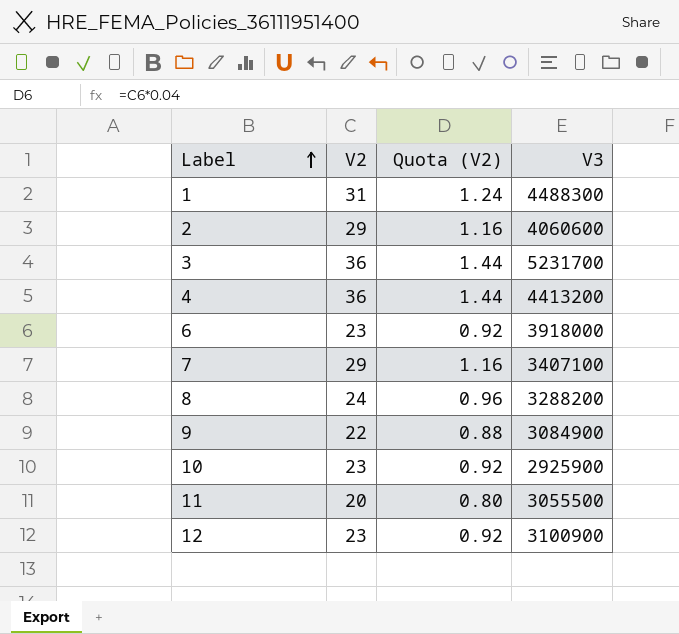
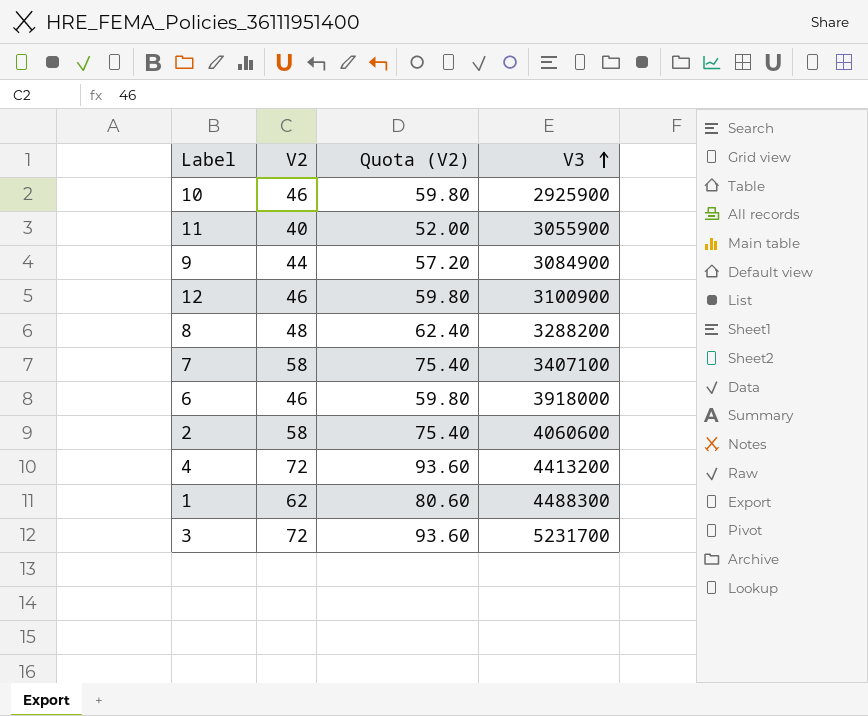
row order: Label ascending -> V3 ascending
column Quota (V2) | formula: [V2] * 0.04 -> [V2] * 1.3
10 | V2: 23 -> 46
11 | V2: 20 -> 40
11 | V3: 3055500 -> 3055900
9 | V2: 22 -> 44
12 | V2: 23 -> 46
8 | V2: 24 -> 48
7 | V2: 29 -> 58
6 | V2: 23 -> 46
2 | V2: 29 -> 58
4 | V2: 36 -> 72
1 | V2: 31 -> 62
3 | V2: 36 -> 72

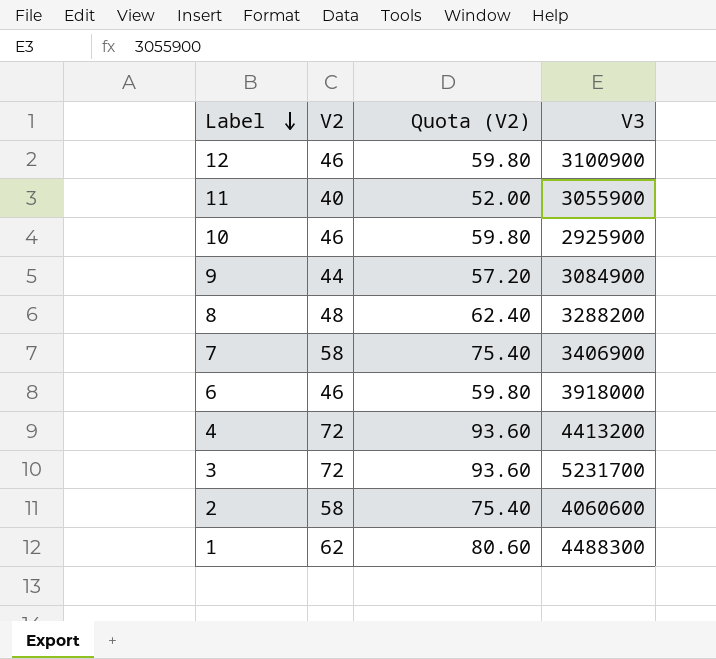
row order: V3 ascending -> Label descending
7 | V3: 3407100 -> 3406900

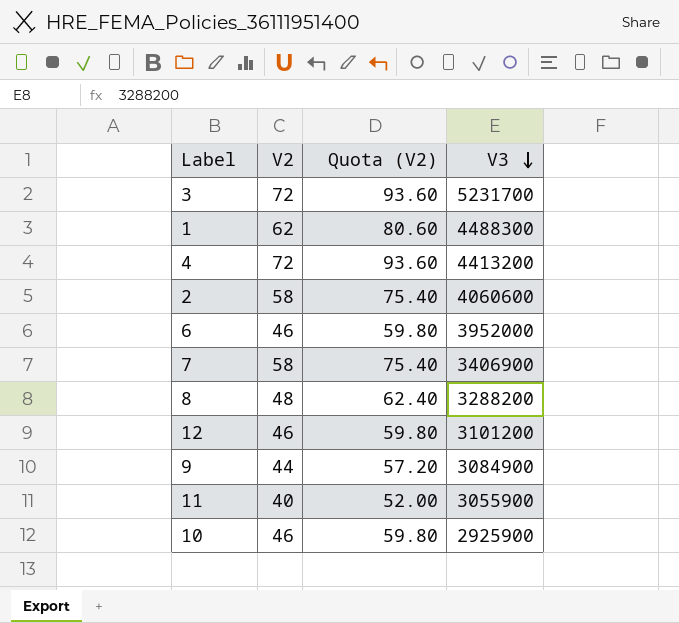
row order: Label descending -> V3 descending
6 | V3: 3918000 -> 3952000
12 | V3: 3100900 -> 3101200

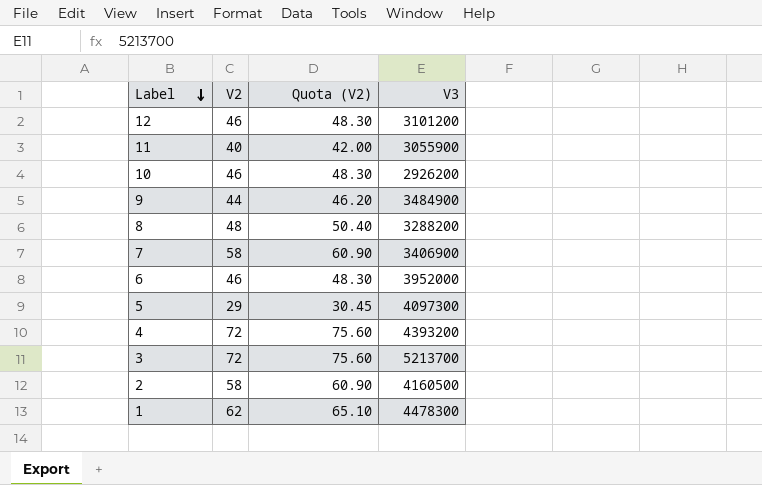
row order: V3 descending -> Label descending
column Quota (V2) | formula: [V2] * 1.3 -> [V2] * 1.05
10 | V3: 2925900 -> 2926200
9 | V3: 3084900 -> 3484900
row 5: none -> 29 | 30.45 | 4097300
4 | V3: 4413200 -> 4393200
3 | V3: 5231700 -> 5213700
2 | V3: 4060600 -> 4160500
1 | V3: 4488300 -> 4478300

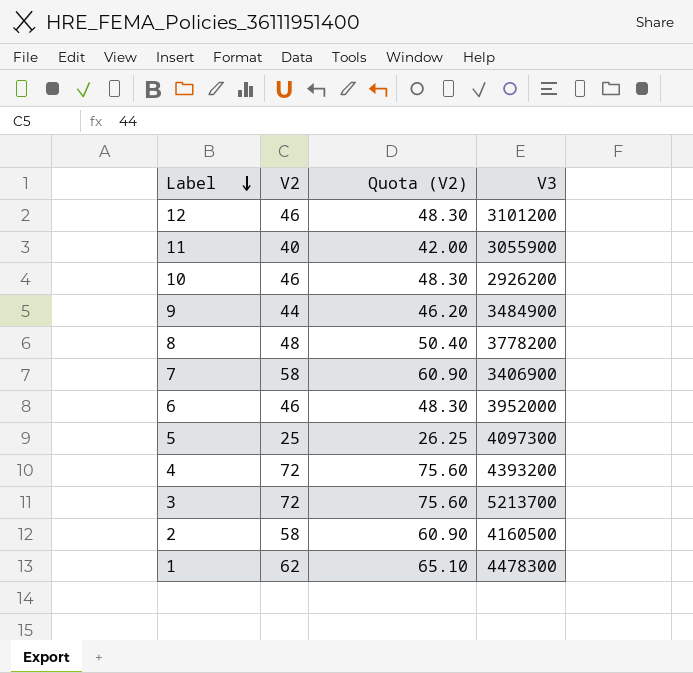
8 | V3: 3288200 -> 3778200
5 | V2: 29 -> 25
5 | Quota (V2): 30.45 -> 26.25

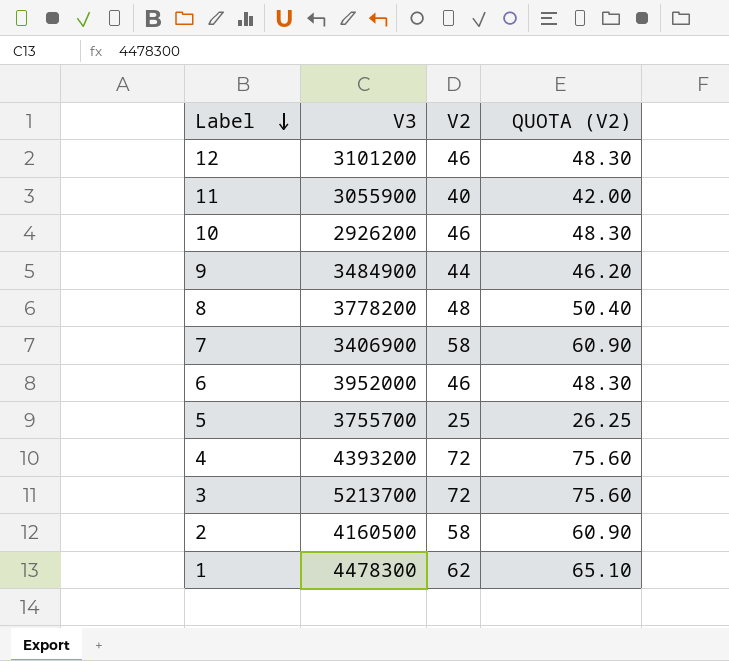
column V3 | position: 4 -> 2
column name: Quota (V2) -> QUOTA (V2)
5 | V3: 4097300 -> 3755700

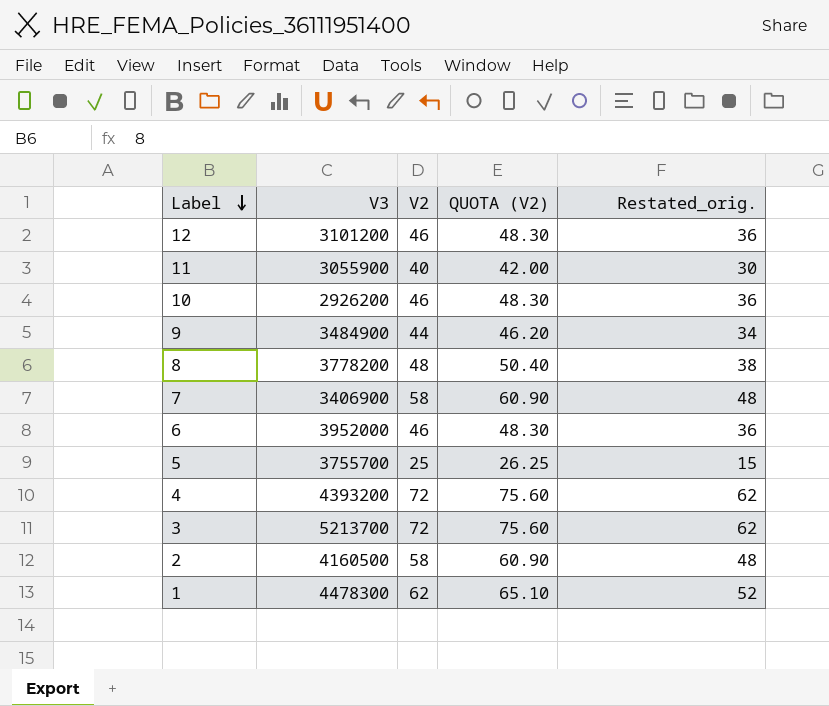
column Restated_orig. | formula: none -> [V2] - 10

